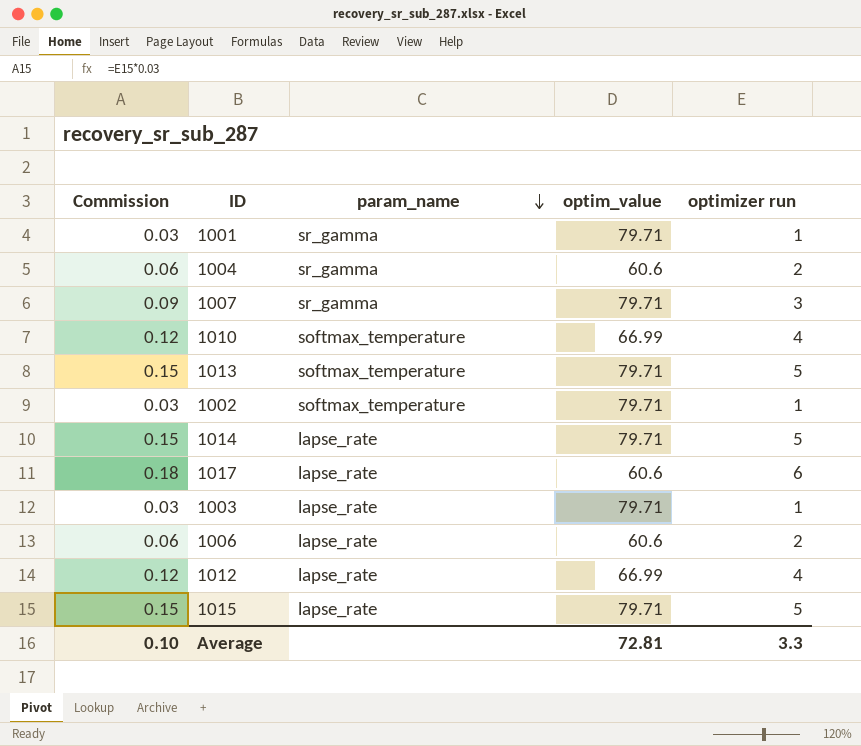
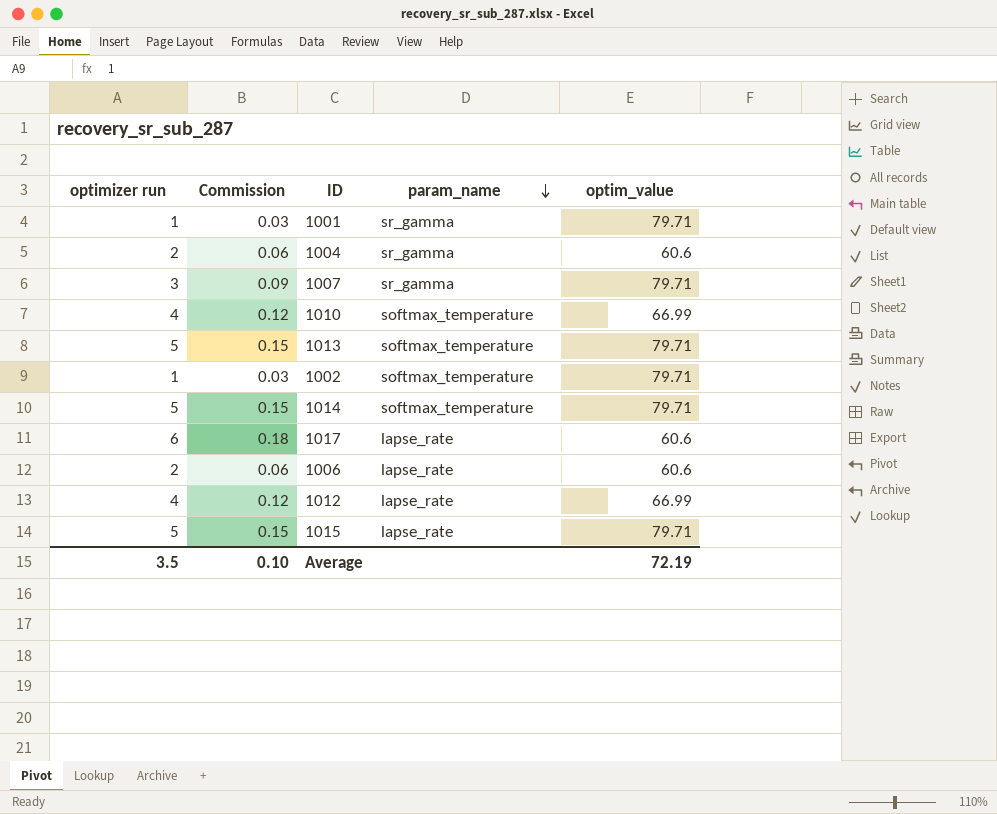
column optimizer run | position: 5 -> 1
row 1003: 0.03 | lapse_rate | 79.71 | 1 -> none
1014 | param_name: lapse_rate -> softmax_temperature
Average | optimizer run: 3.3 -> 3.5
Average | optim_value: 72.81 -> 72.19

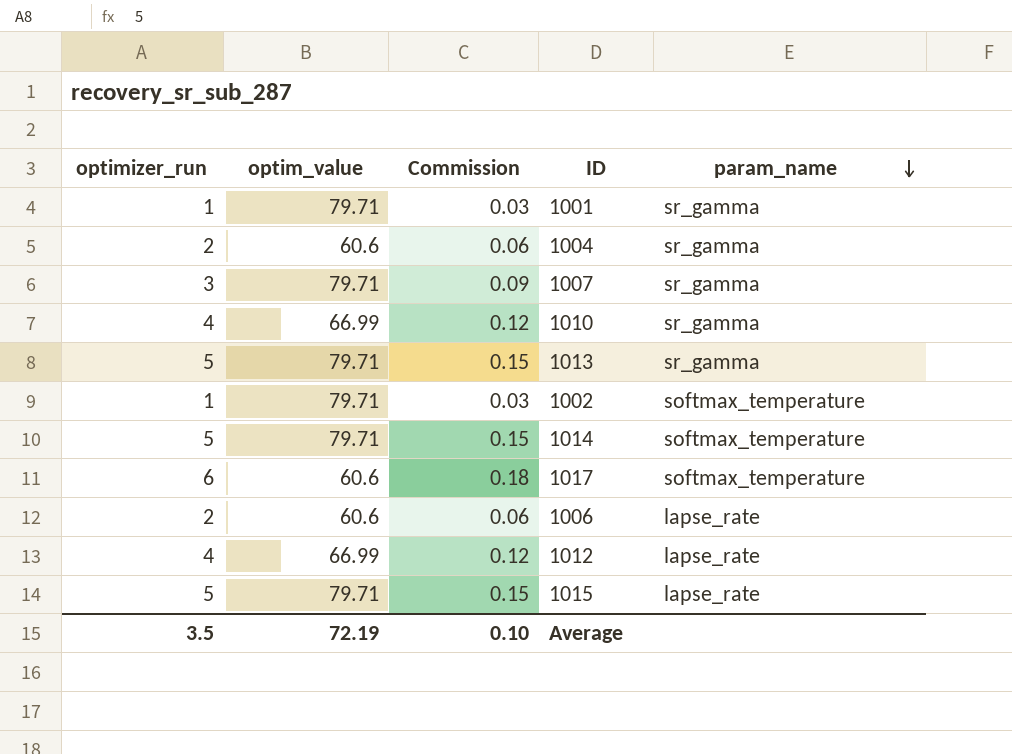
column name: optimizer run -> optimizer_run
column optim_value | position: 5 -> 2
1010 | param_name: softmax_temperature -> sr_gamma
1013 | param_name: softmax_temperature -> sr_gamma
1017 | param_name: lapse_rate -> softmax_temperature

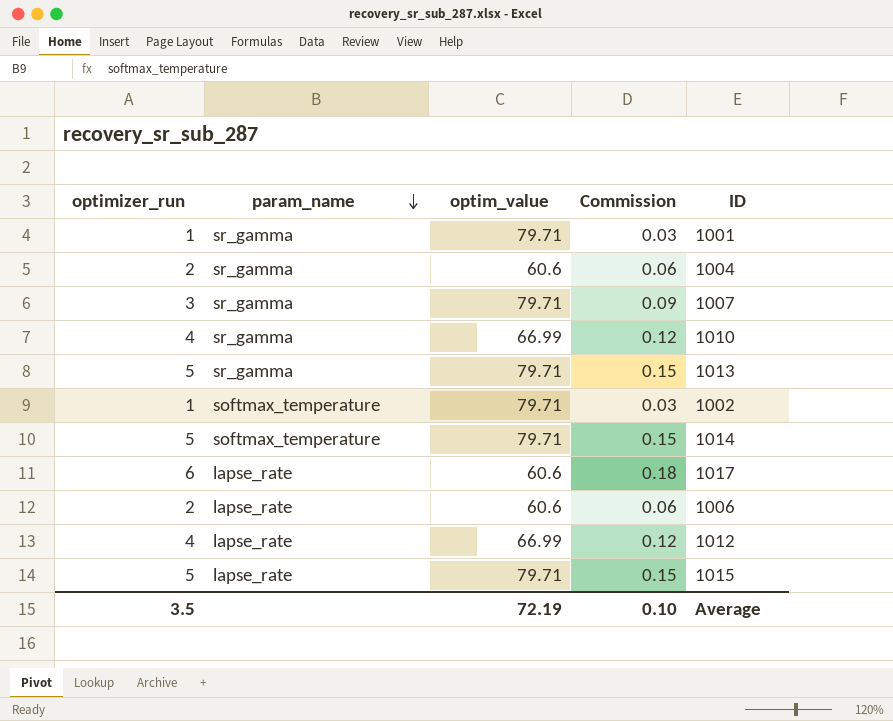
column param_name | position: 5 -> 2
1017 | param_name: softmax_temperature -> lapse_rate

